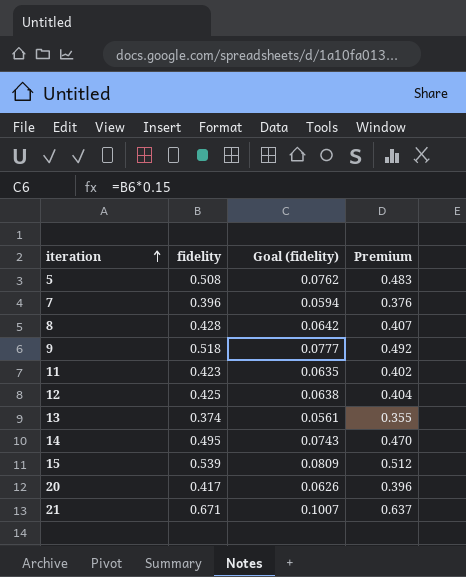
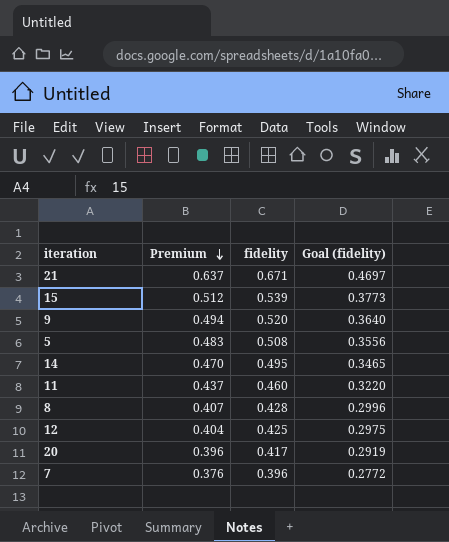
row order: iteration ascending -> Premium descending
column Premium | position: 4 -> 2
column Goal (fidelity) | formula: [fidelity] * 0.15 -> [fidelity] * 0.7
row 13: 0.374 | 0.0561 | 0.355 -> none
9 | Premium: 0.492 -> 0.494
9 | fidelity: 0.518 -> 0.520
11 | Premium: 0.402 -> 0.437
11 | fidelity: 0.423 -> 0.460

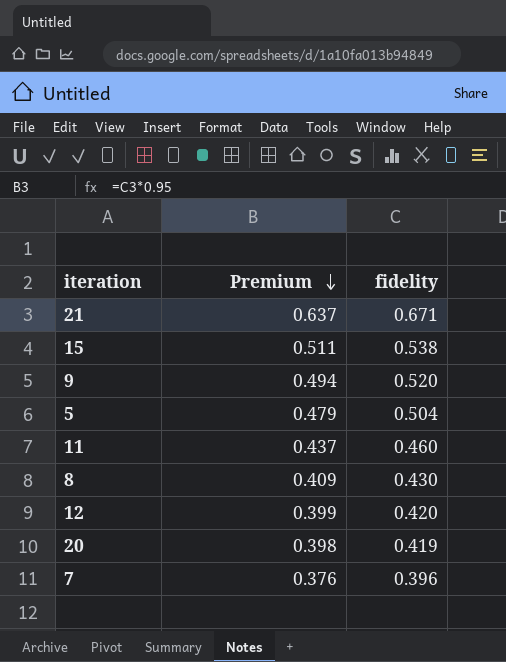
column Goal (fidelity) | formula: [fidelity] * 0.7 -> none
row 14: 0.470 | 0.495 | 0.3465 -> none
15 | Premium: 0.512 -> 0.511
15 | fidelity: 0.539 -> 0.538
5 | Premium: 0.483 -> 0.479
5 | fidelity: 0.508 -> 0.504
8 | Premium: 0.407 -> 0.409
8 | fidelity: 0.428 -> 0.430
12 | Premium: 0.404 -> 0.399
12 | fidelity: 0.425 -> 0.420
20 | Premium: 0.396 -> 0.398
20 | fidelity: 0.417 -> 0.419

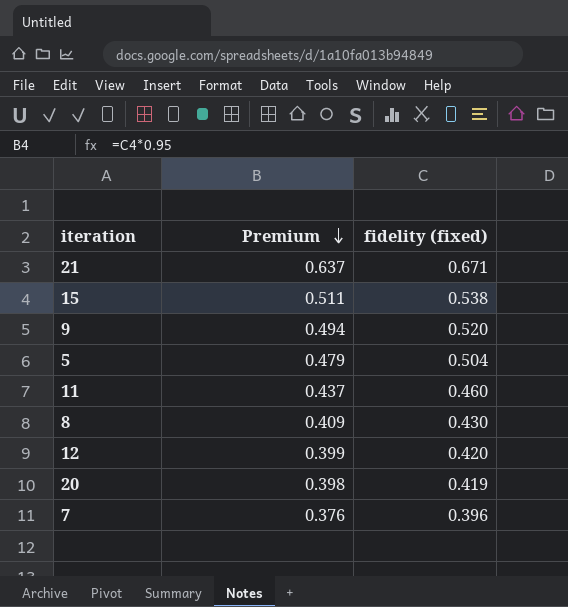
column name: fidelity -> fidelity (fixed)

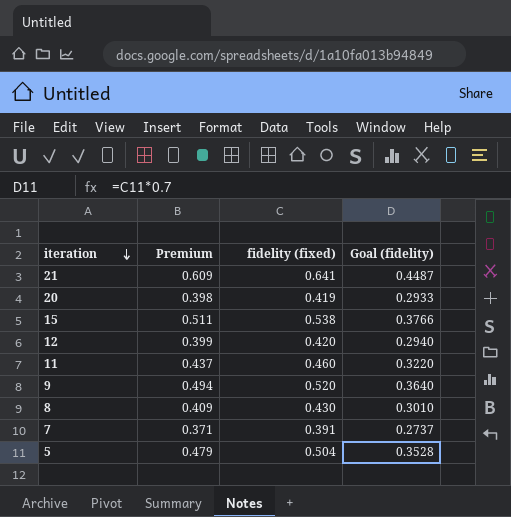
row order: Premium descending -> iteration descending
column Goal (fidelity) | formula: none -> [fidelity (fixed)] * 0.7
21 | Premium: 0.637 -> 0.609
21 | fidelity (fixed): 0.671 -> 0.641
7 | Premium: 0.376 -> 0.371
7 | fidelity (fixed): 0.396 -> 0.391

